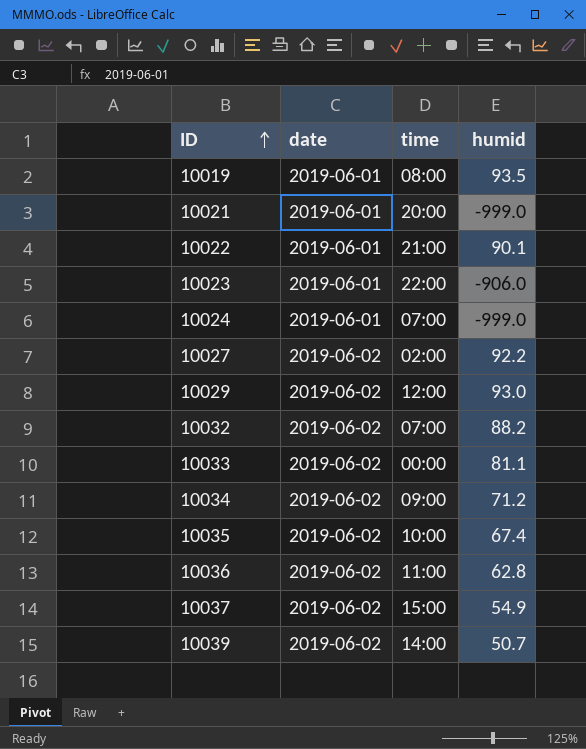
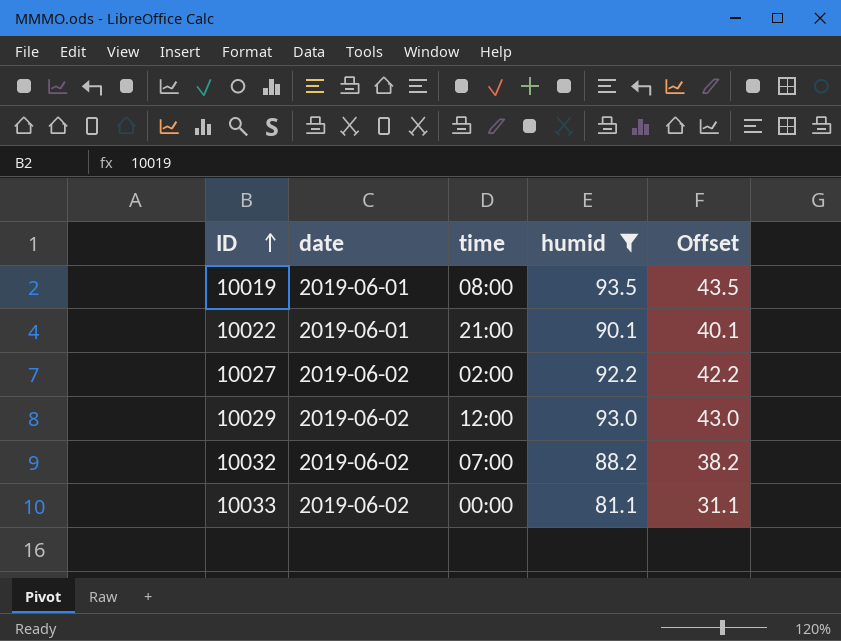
filter: none -> humid >= 81.1
column Offset | formula: none -> [humid] - 50

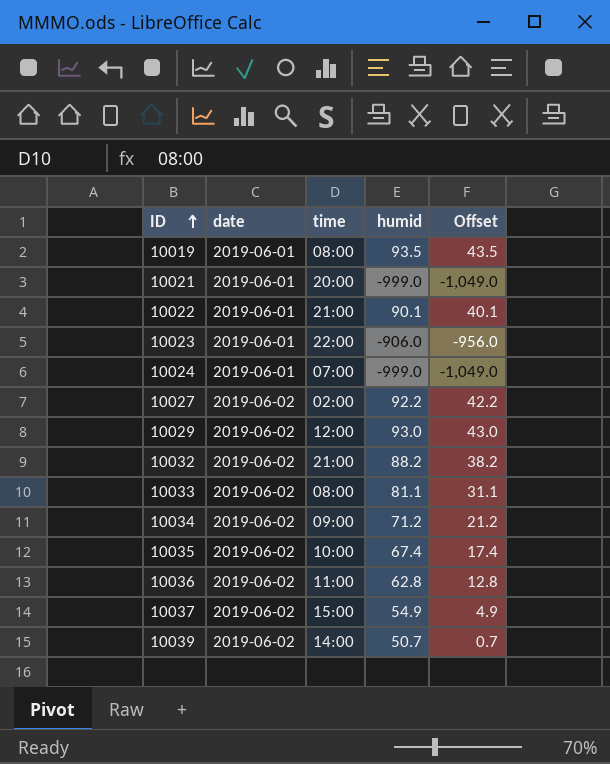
filter: humid >= 81.1 -> none
10032 | time: 07:00 -> 21:00
10033 | time: 00:00 -> 08:00

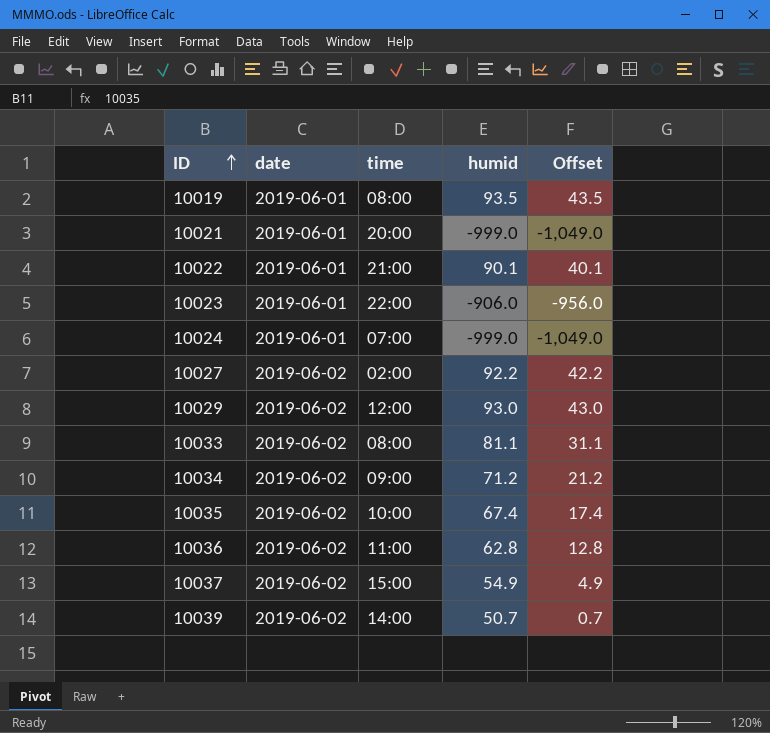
row 10032: 2019-06-02 | 21:00 | 88.2 | 38.2 -> none

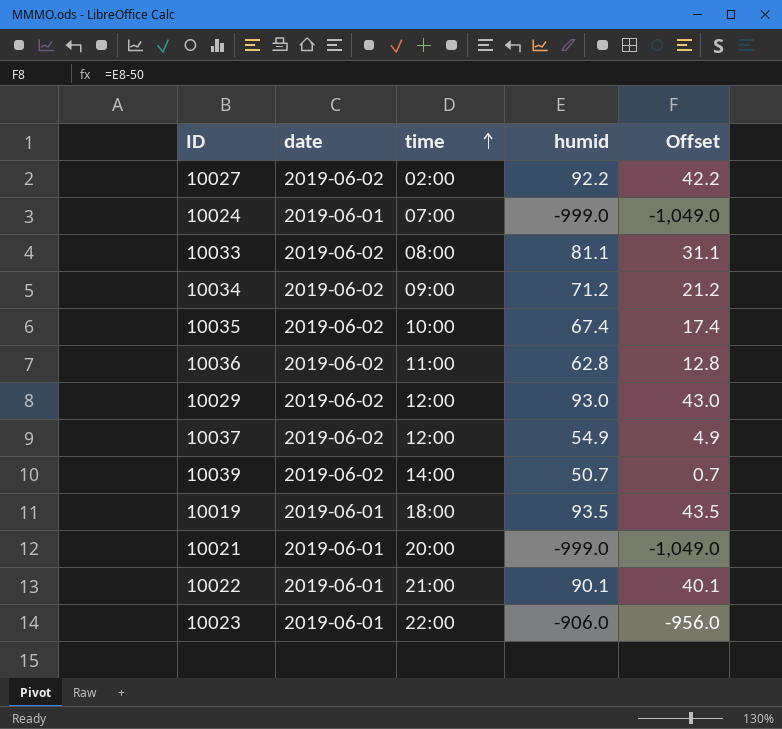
row order: ID ascending -> time ascending
10037 | time: 15:00 -> 12:00
10019 | time: 08:00 -> 18:00

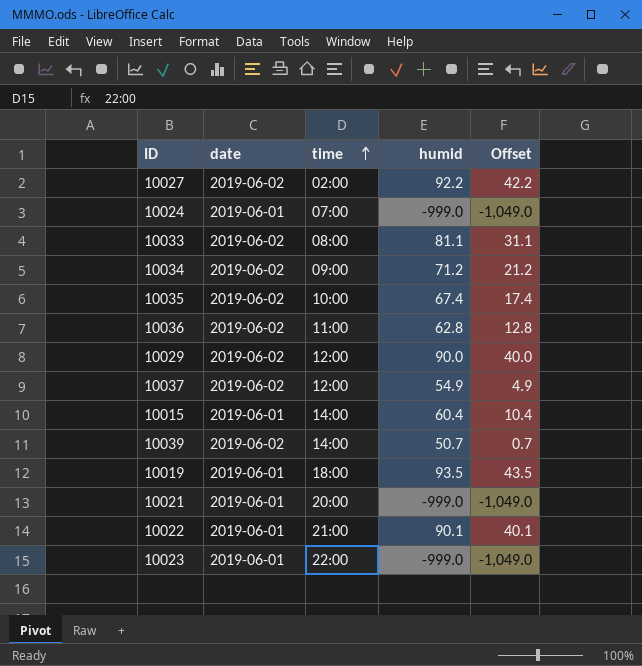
10029 | humid: 93.0 -> 90.0
10029 | Offset: 43.0 -> 40.0
row 10015: none -> 2019-06-01 | 14:00 | 60.4 | 10.4
10023 | humid: -906.0 -> -999.0
10023 | Offset: -956.0 -> -1,049.0

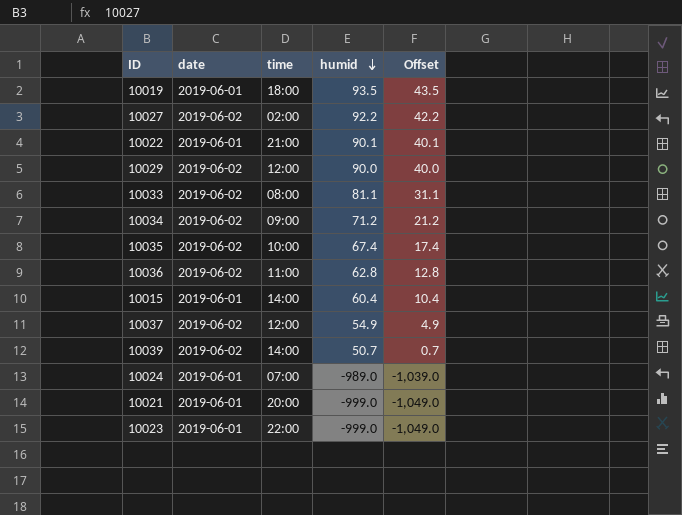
row order: time ascending -> humid descending
10024 | humid: -999.0 -> -989.0
10024 | Offset: -1,049.0 -> -1,039.0

